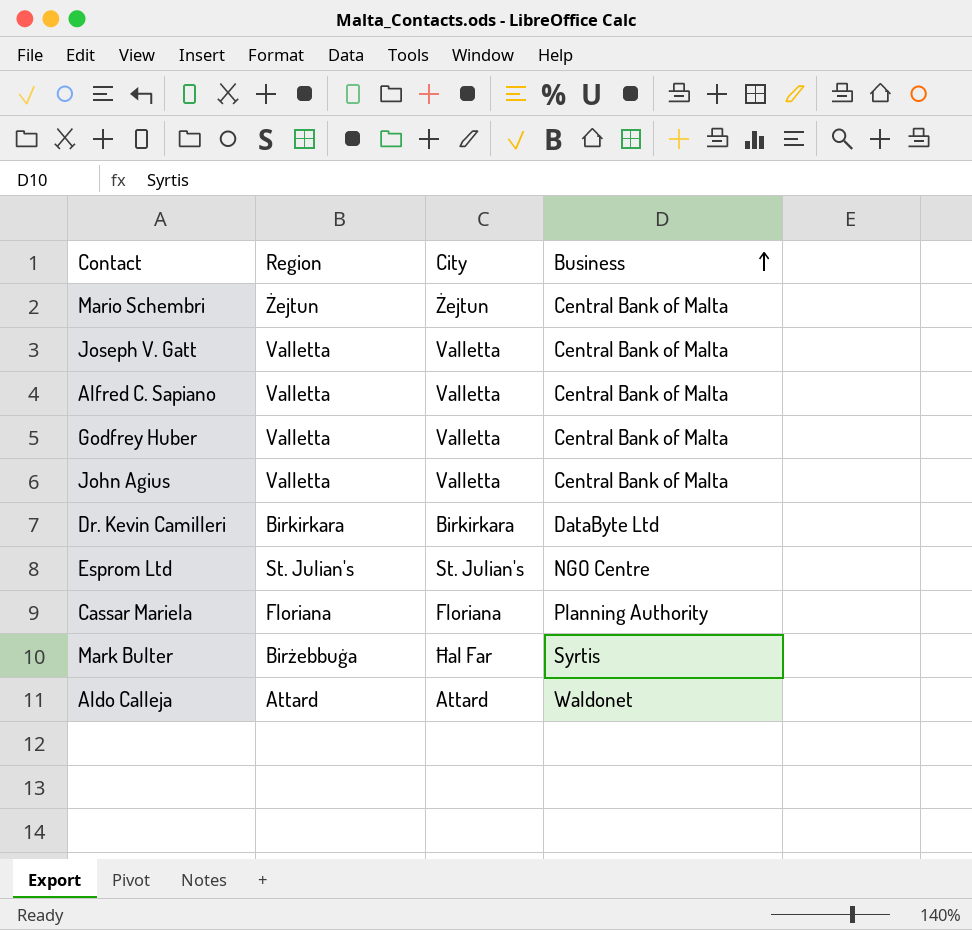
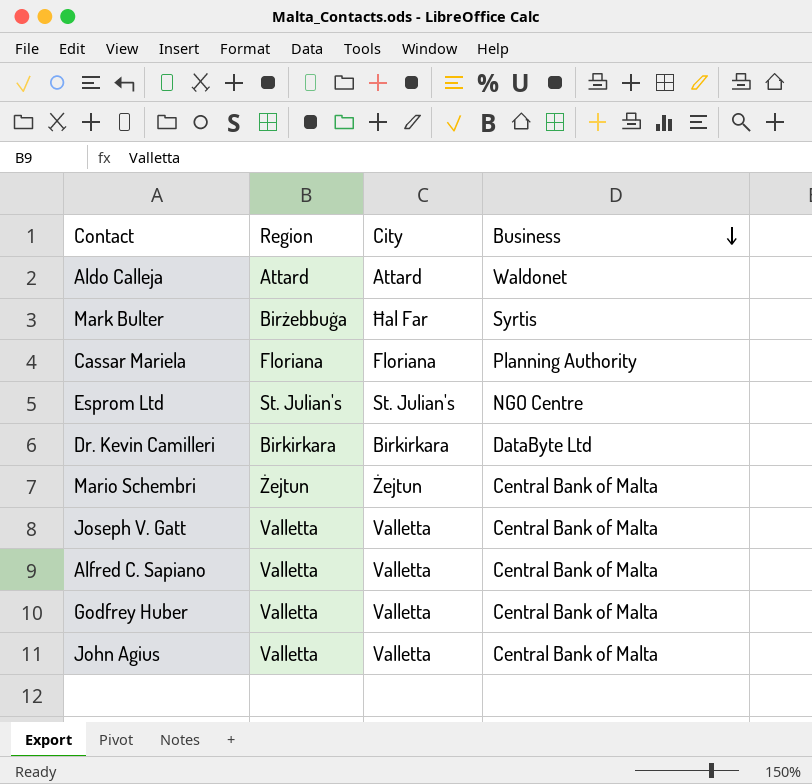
row order: Business ascending -> Business descending

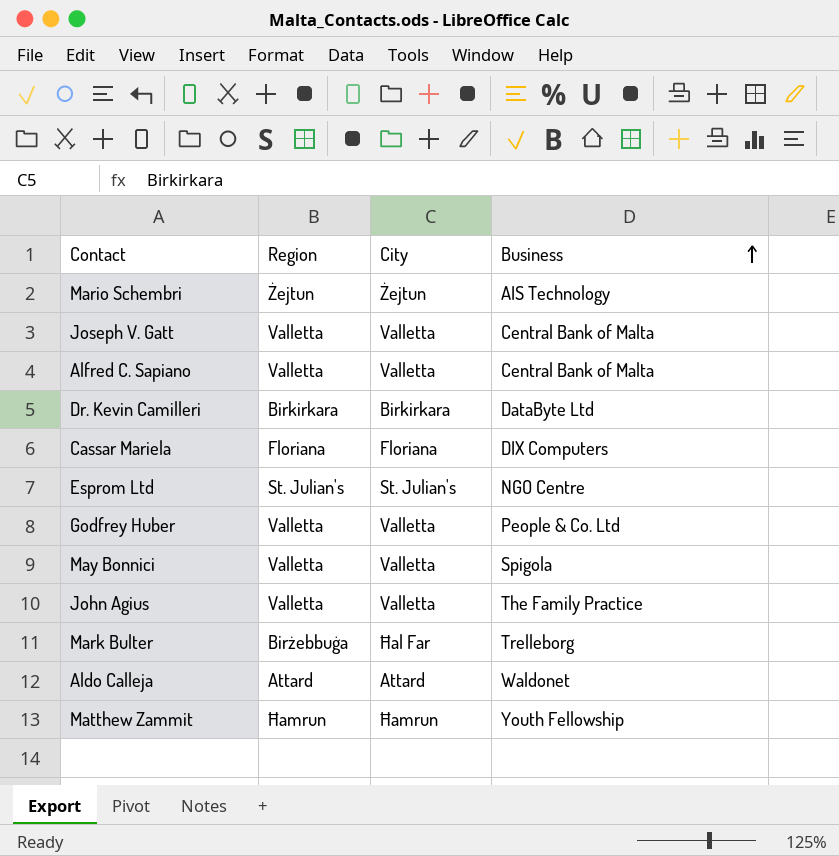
row order: Business descending -> Business ascending
Mario Schembri | Business: Central Bank of Malta -> AIS Technology
Cassar Mariela | Business: Planning Authority -> DIX Computers
Godfrey Huber | Business: Central Bank of Malta -> People & Co. Ltd
row May Bonnici: none -> Valletta | Valletta | Spigola
John Agius | Business: Central Bank of Malta -> The Family Practice
Mark Bulter | Business: Syrtis -> Trelleborg
row Matthew Zammit: none -> Ħamrun | Ħamrun | Youth Fellowship

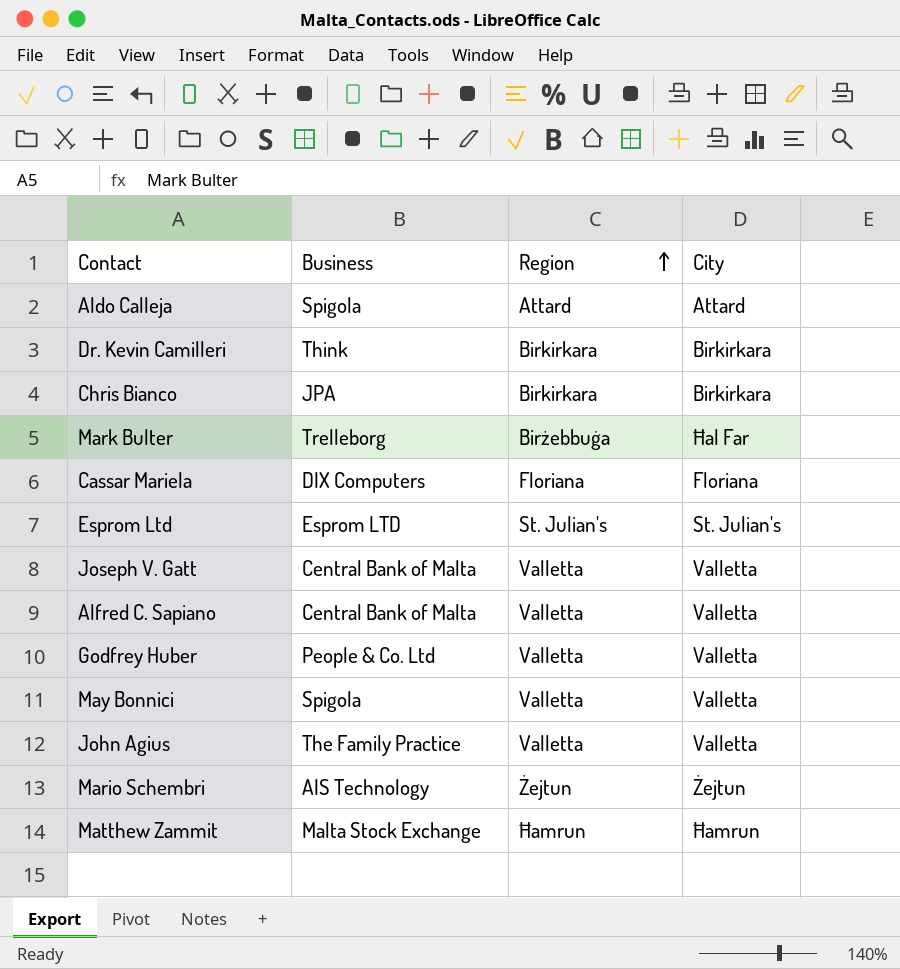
row order: Business ascending -> Region ascending
column Business | position: 4 -> 2
Aldo Calleja | Business: Waldonet -> Spigola
Dr. Kevin Camilleri | Business: DataByte Ltd -> Think
row Chris Bianco: none -> JPA | Birkirkara | Birkirkara
Esprom Ltd | Business: NGO Centre -> Esprom LTD
Matthew Zammit | Business: Youth Fellowship -> Malta Stock Exchange

